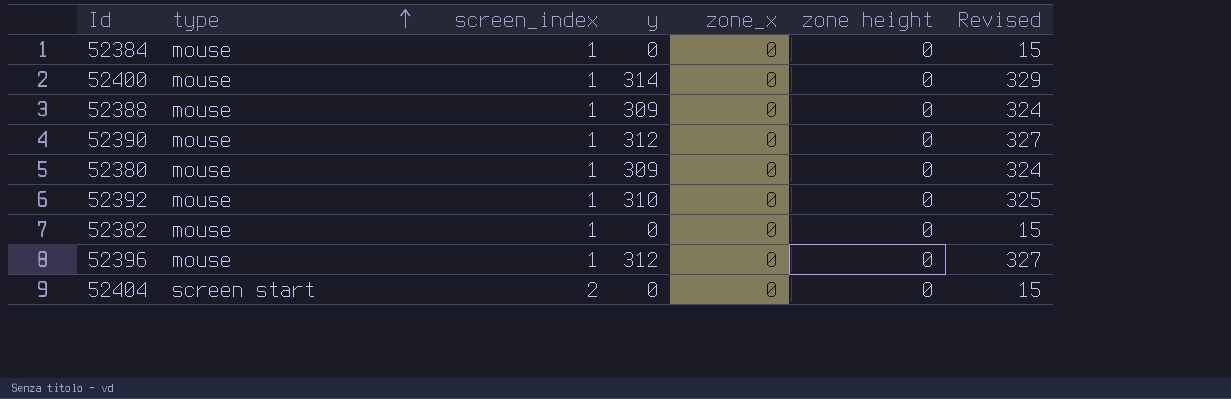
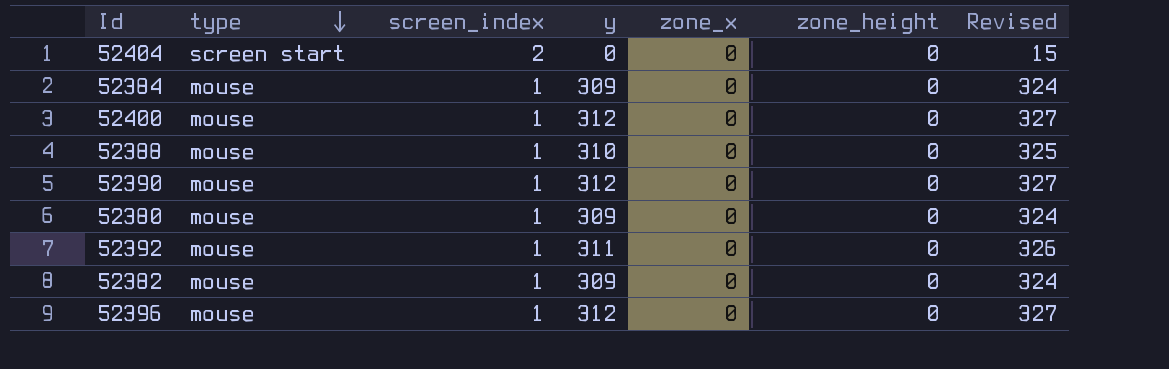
row order: type ascending -> type descending
column name: zone height -> zone_height
52384 | y: 0 -> 309
52384 | Revised: 15 -> 324
52400 | y: 314 -> 312
52400 | Revised: 329 -> 327
52388 | y: 309 -> 310
52388 | Revised: 324 -> 325
52392 | y: 310 -> 311
52392 | Revised: 325 -> 326
52382 | y: 0 -> 309
52382 | Revised: 15 -> 324

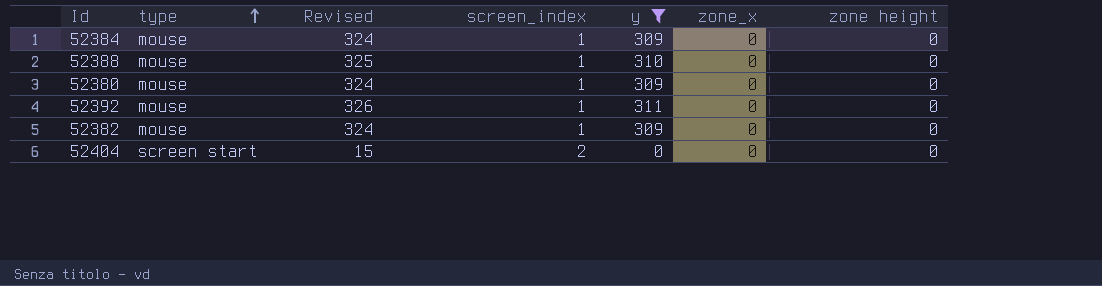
filter: none -> y != 312
row order: type descending -> type ascending
column Revised | position: 7 -> 3
column name: zone_height -> zone height

